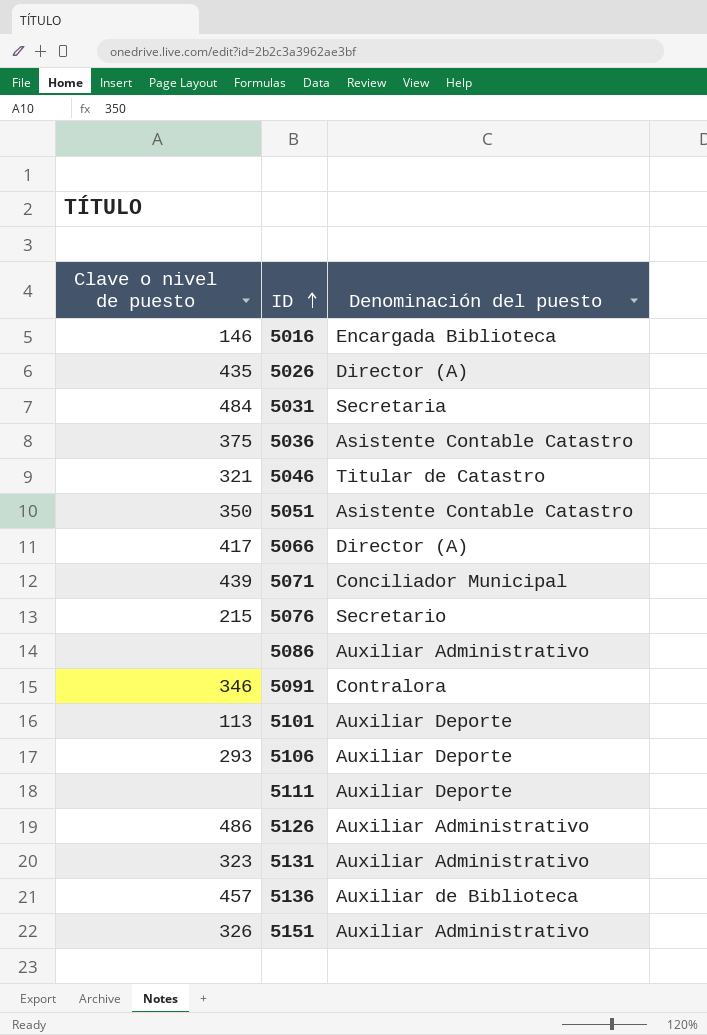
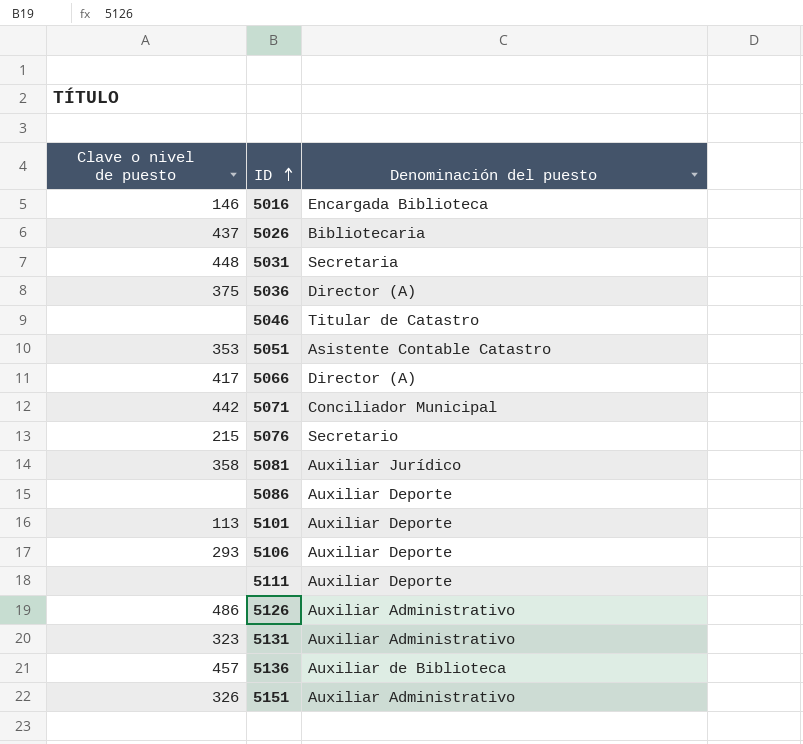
row 5091: 346 | Contralora -> none
5026 | Clave o nivel de puesto: 435 -> 437
5026 | Denominación del puesto: Director (A) -> Bibliotecaria
5031 | Clave o nivel de puesto: 484 -> 448
5036 | Denominación del puesto: Asistente Contable Catastro -> Director (A)
5046 | Clave o nivel de puesto: 321 -> none
5051 | Clave o nivel de puesto: 350 -> 353
5071 | Clave o nivel de puesto: 439 -> 442
row 5081: none -> 358 | Auxiliar Jurídico
5086 | Denominación del puesto: Auxiliar Administrativo -> Auxiliar Deporte

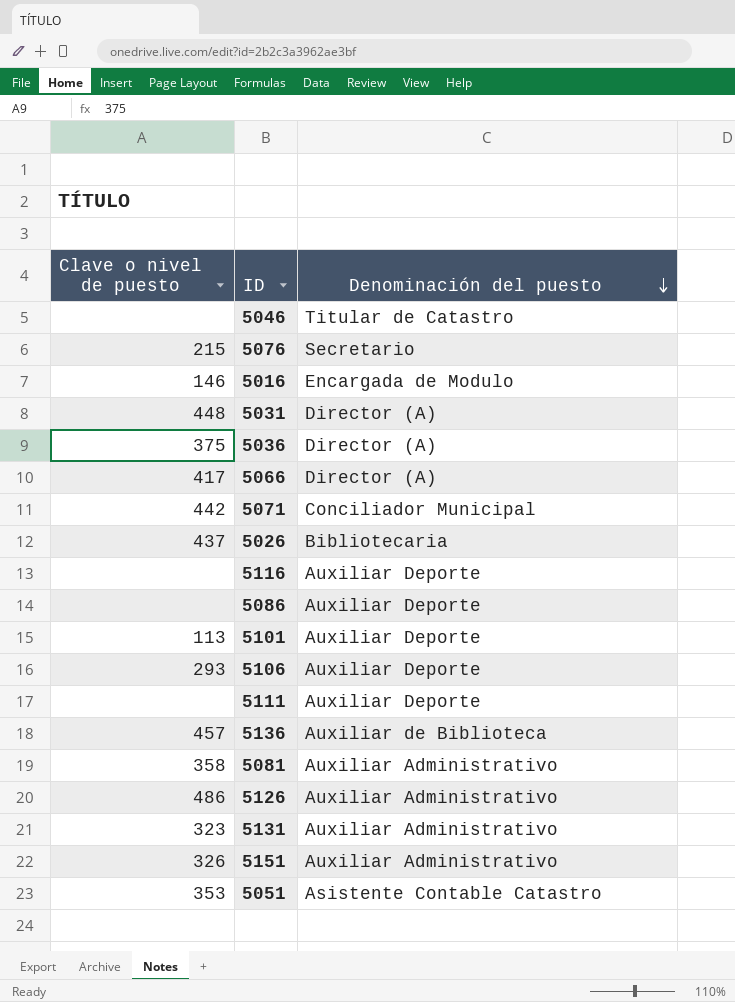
row order: ID ascending -> Denominación del puesto descending
5016 | Denominación del puesto: Encargada Biblioteca -> Encargada de Modulo
5031 | Denominación del puesto: Secretaria -> Director (A)
row 5116: none -> none | Auxiliar Deporte
5081 | Denominación del puesto: Auxiliar Jurídico -> Auxiliar Administrativo

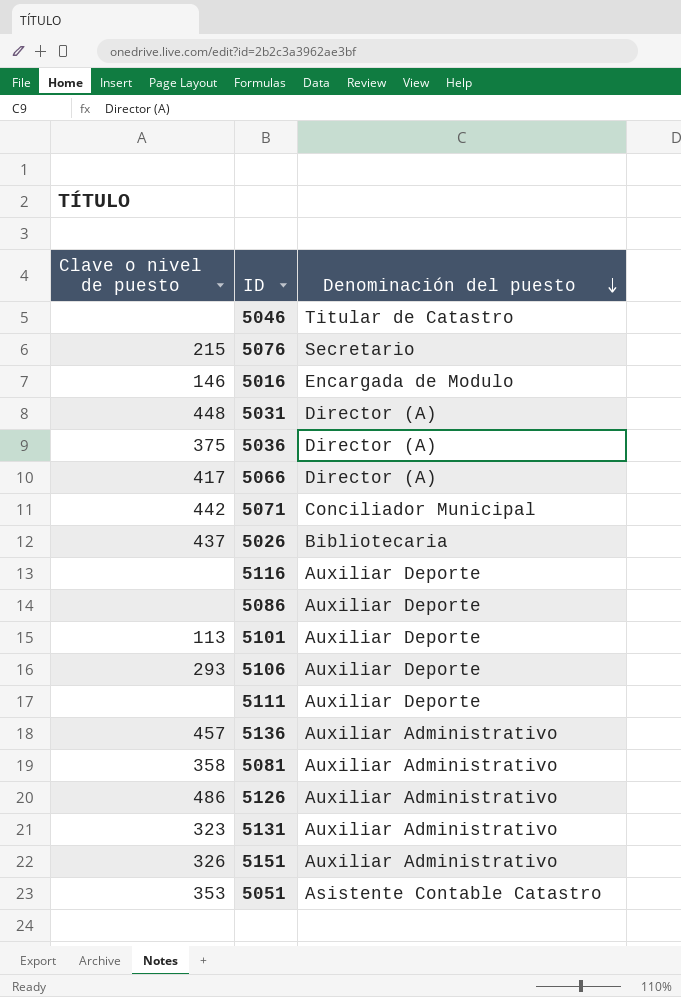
5136 | Denominación del puesto: Auxiliar de Biblioteca -> Auxiliar Administrativo

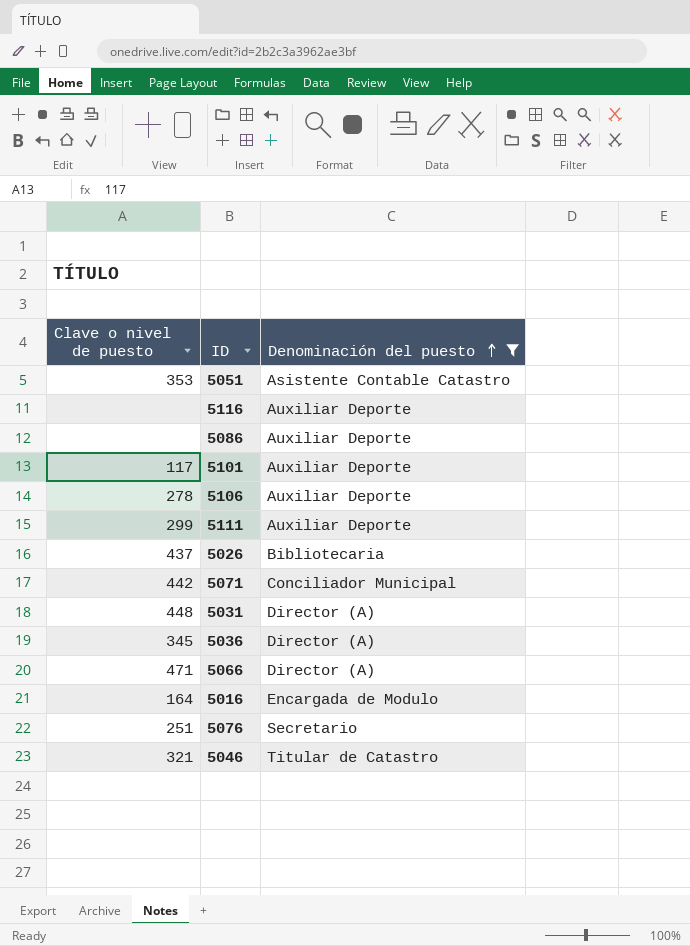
filter: none -> Denominación del puesto != Auxiliar Administrativo
row order: Denominación del puesto descending -> Denominación del puesto ascending
5101 | Clave o nivel de puesto: 113 -> 117
5106 | Clave o nivel de puesto: 293 -> 278
5111 | Clave o nivel de puesto: none -> 299
5036 | Clave o nivel de puesto: 375 -> 345
5066 | Clave o nivel de puesto: 417 -> 471
5016 | Clave o nivel de puesto: 146 -> 164
5076 | Clave o nivel de puesto: 215 -> 251
5046 | Clave o nivel de puesto: none -> 321

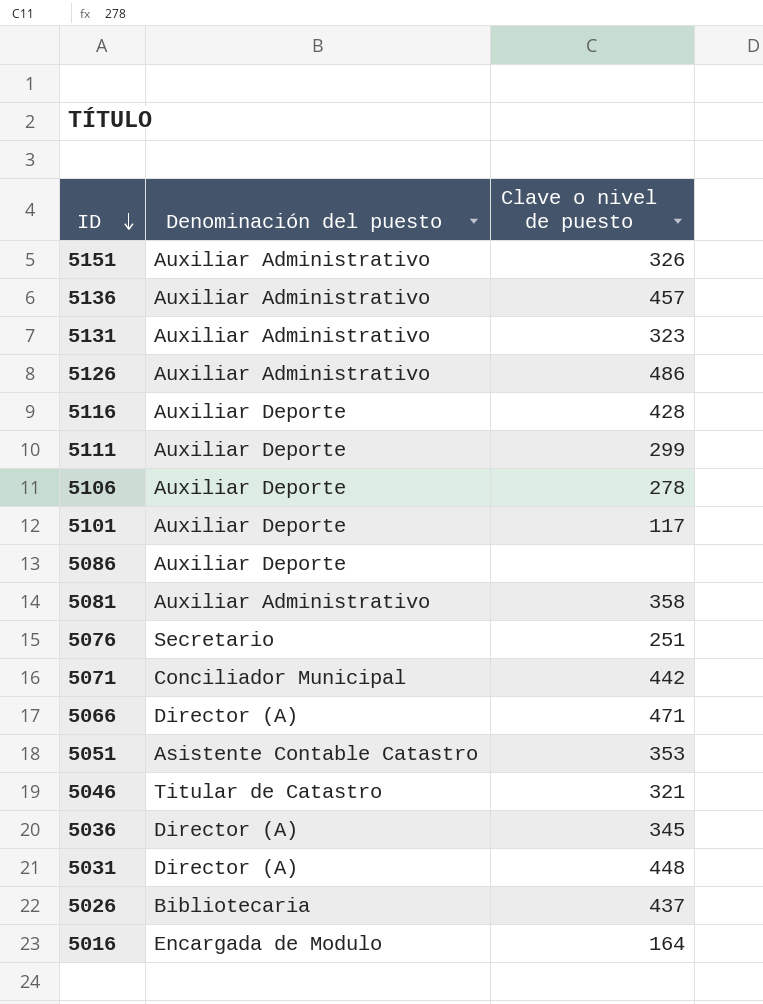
filter: Denominación del puesto != Auxiliar Administrativo -> none
row order: Denominación del puesto ascending -> ID descending
column Clave o nivel de puesto | position: 1 -> 3
5116 | Clave o nivel de puesto: none -> 428

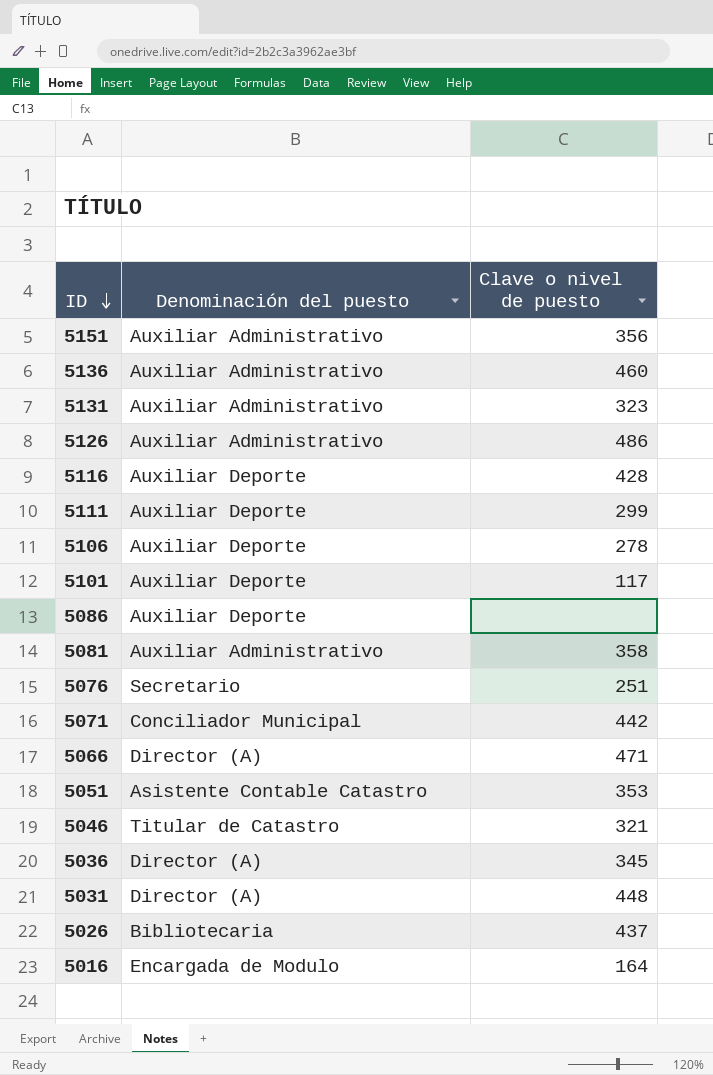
5151 | Clave o nivel de puesto: 326 -> 356
5136 | Clave o nivel de puesto: 457 -> 460

